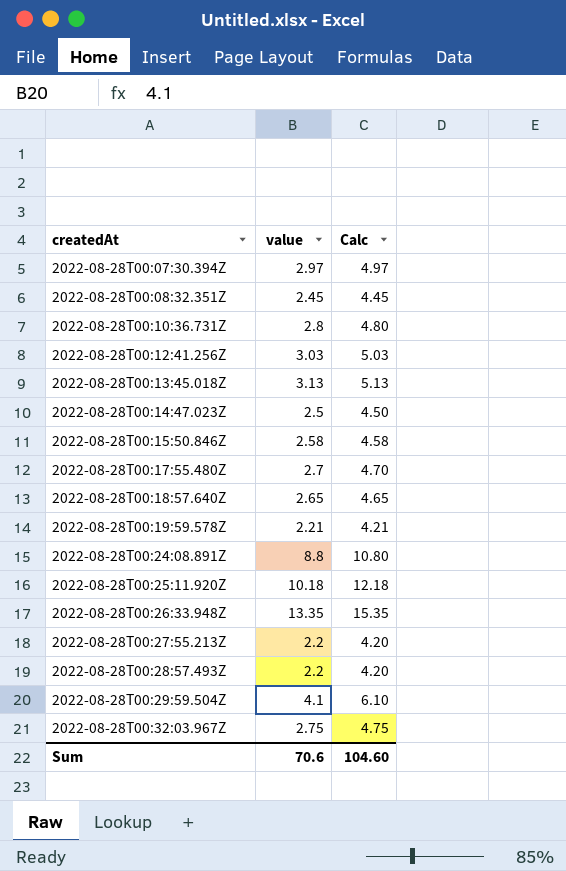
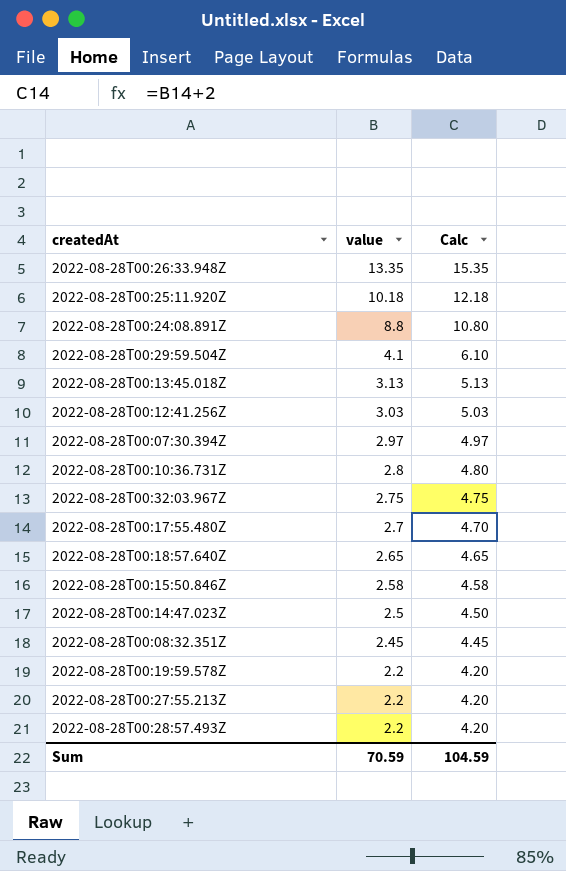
row order: createdAt ascending -> value descending
2022-08-28T00:19:59.578Z | value: 2.21 -> 2.2
2022-08-28T00:19:59.578Z | Calc: 4.21 -> 4.20
Sum | value: 70.6 -> 70.59
Sum | Calc: 104.60 -> 104.59

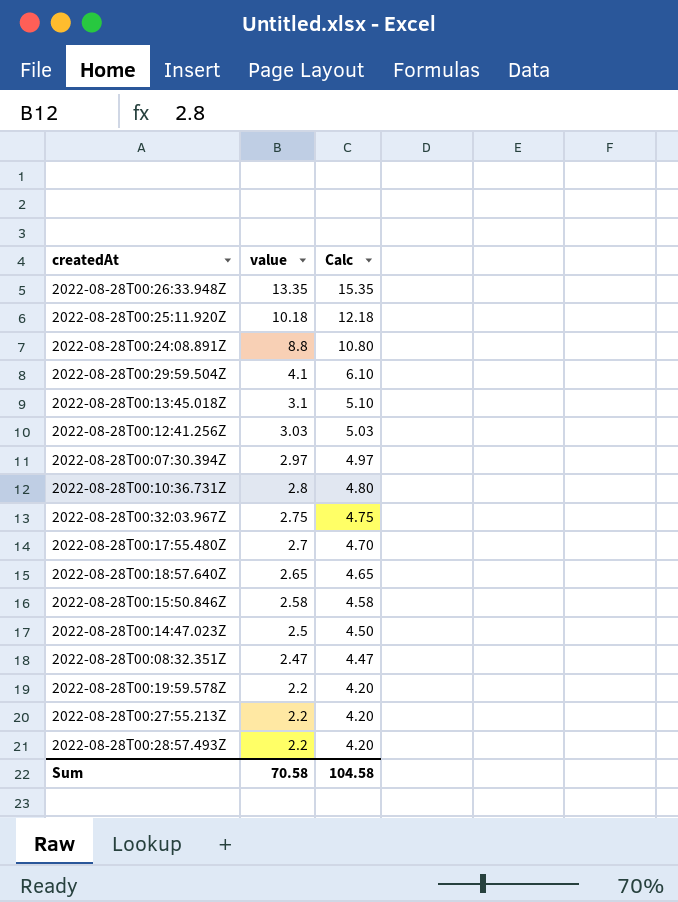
2022-08-28T00:13:45.018Z | value: 3.13 -> 3.1
2022-08-28T00:13:45.018Z | Calc: 5.13 -> 5.10
2022-08-28T00:08:32.351Z | value: 2.45 -> 2.47
2022-08-28T00:08:32.351Z | Calc: 4.45 -> 4.47
Sum | value: 70.59 -> 70.58
Sum | Calc: 104.59 -> 104.58

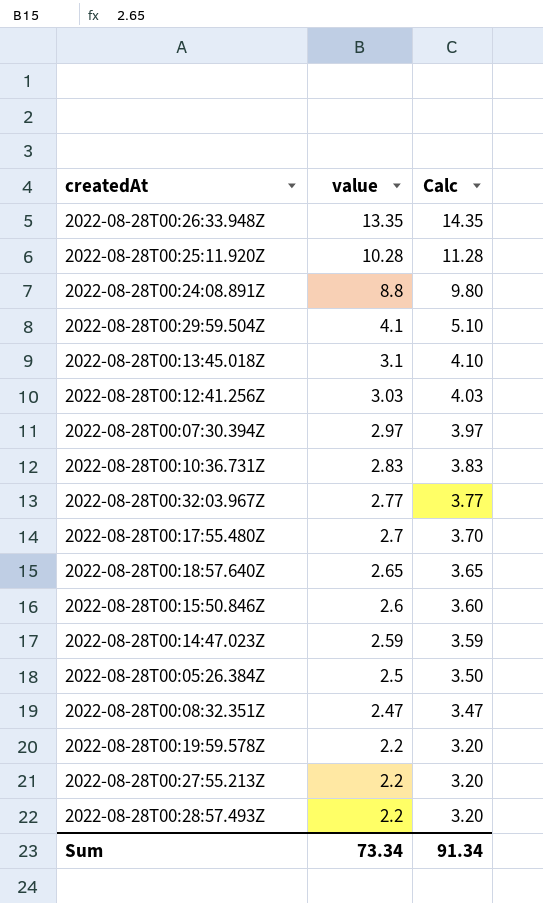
column Calc | formula: [value] + 2 -> [value] + 1
2022-08-28T00:25:11.920Z | value: 10.18 -> 10.28
2022-08-28T00:10:36.731Z | value: 2.8 -> 2.83
2022-08-28T00:32:03.967Z | value: 2.75 -> 2.77
2022-08-28T00:15:50.846Z | value: 2.58 -> 2.6
2022-08-28T00:14:47.023Z | value: 2.5 -> 2.59
row 2022-08-28T00:05:26.384Z: none -> 2.5 | 3.50
Sum | value: 70.58 -> 73.34
Sum | Calc: 104.58 -> 91.34

